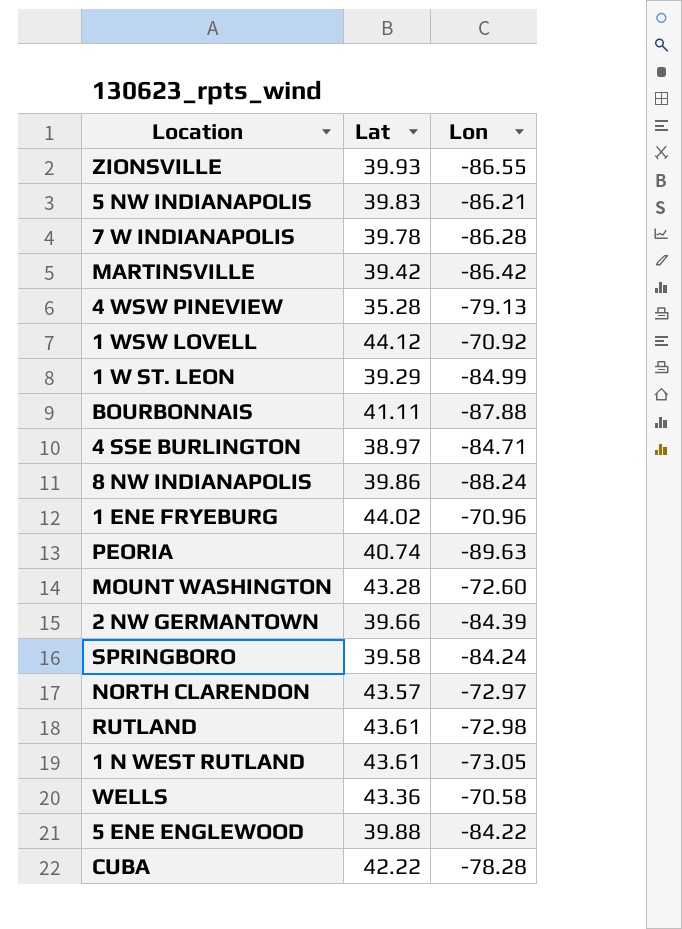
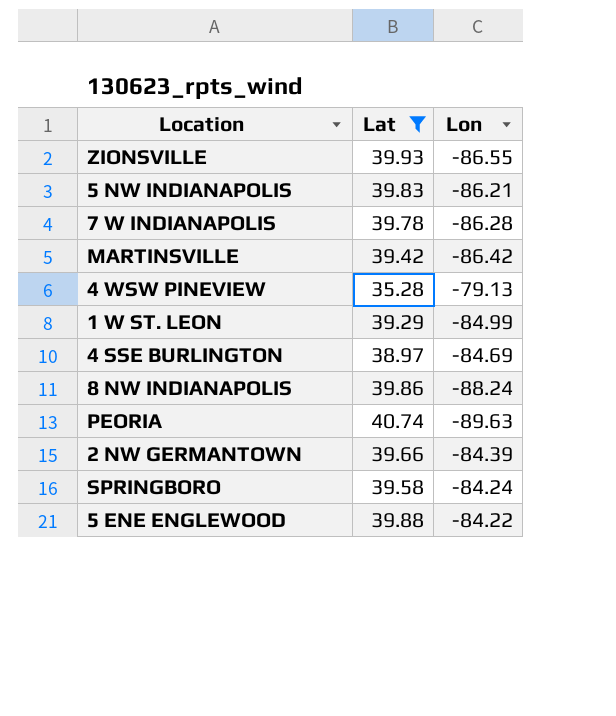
filter: none -> Lat <= 40.74
4 SSE BURLINGTON | Lon: -84.71 -> -84.69

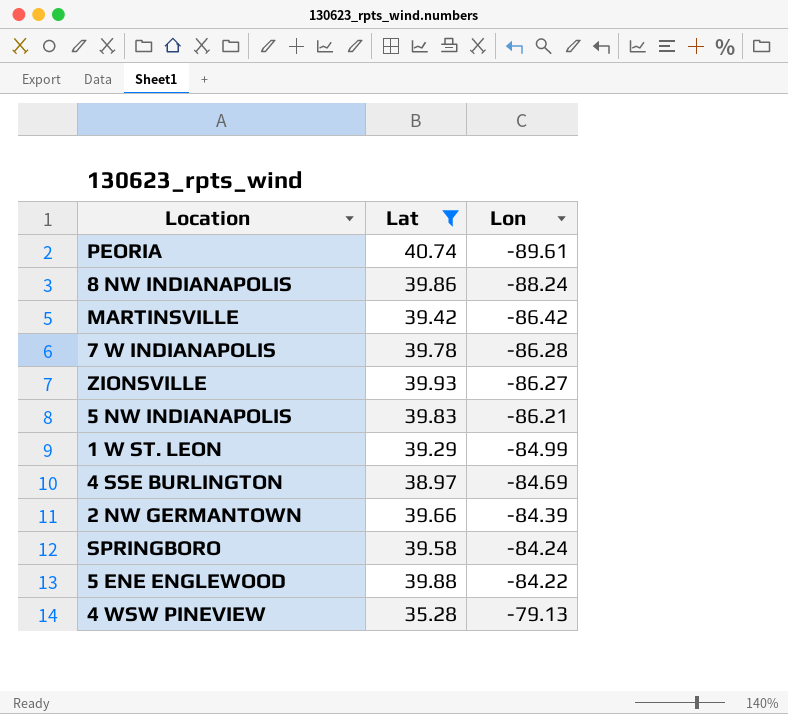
row order: none -> Lon ascending
PEORIA | Lon: -89.63 -> -89.61
ZIONSVILLE | Lon: -86.55 -> -86.27

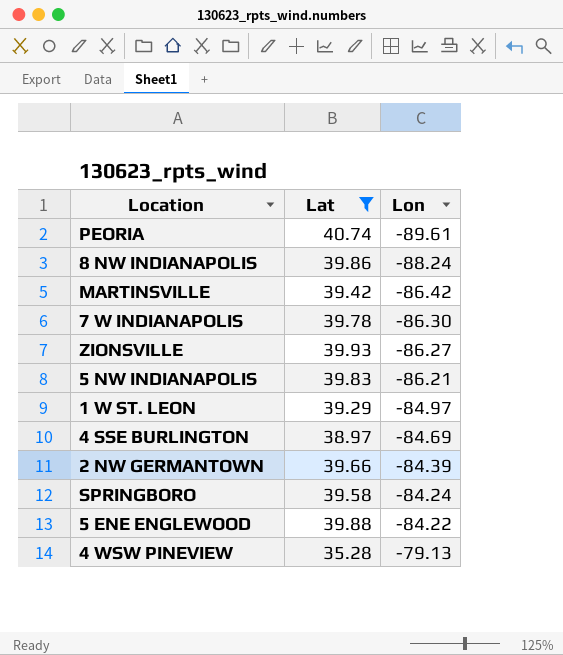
7 W INDIANAPOLIS | Lon: -86.28 -> -86.30
1 W ST. LEON | Lon: -84.99 -> -84.97

